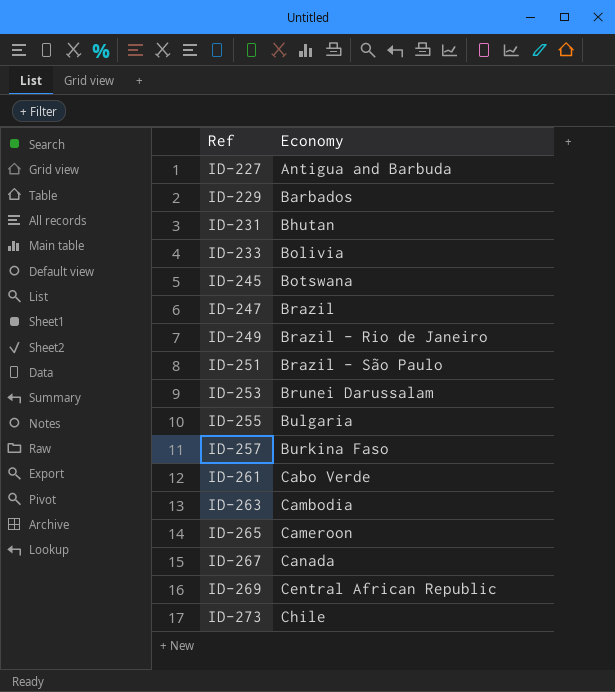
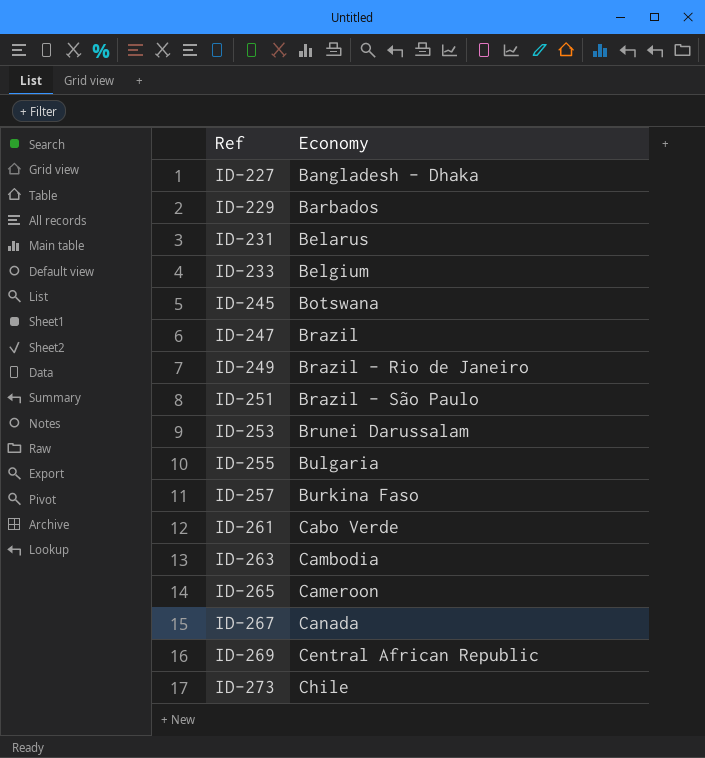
ID-227 | Economy: Antigua and Barbuda -> Bangladesh - Dhaka
ID-231 | Economy: Bhutan -> Belarus
ID-233 | Economy: Bolivia -> Belgium

